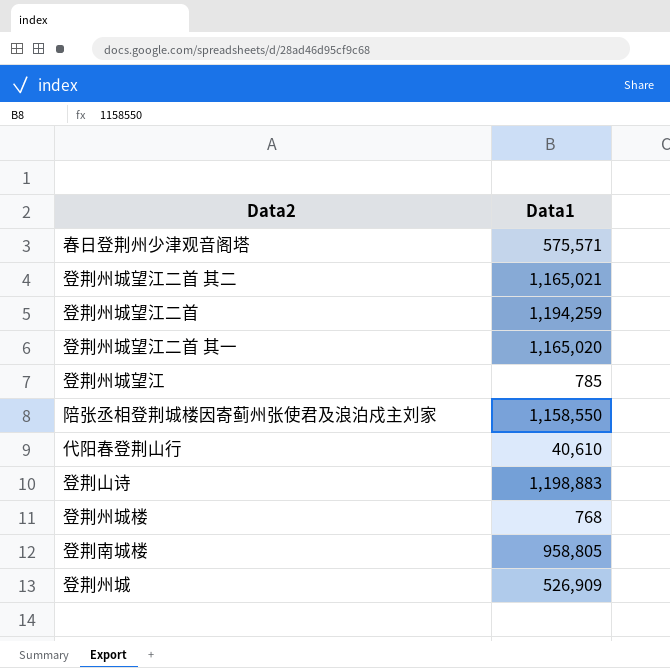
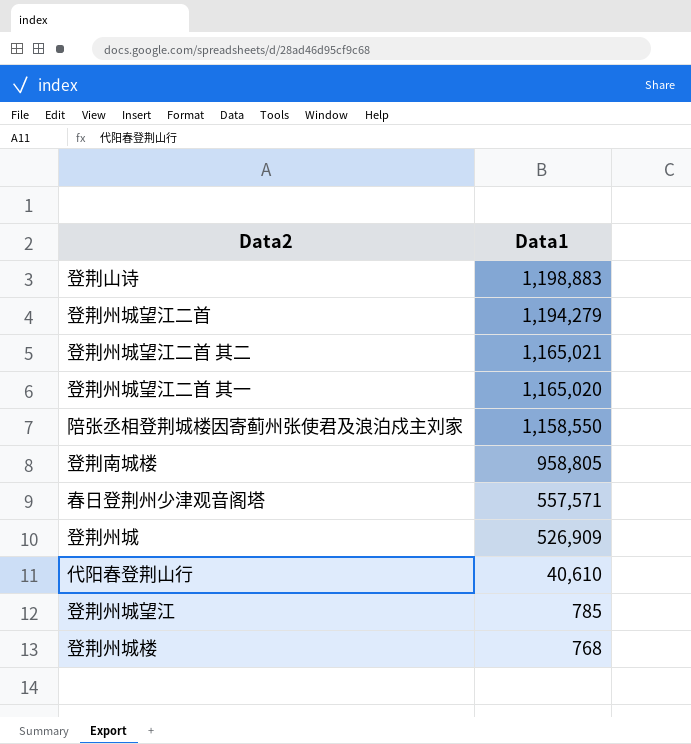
row order: none -> Data1 descending
登荆州城望江二首 | Data1: 1,194,259 -> 1,194,279
春日登荆州少津观音阁塔 | Data1: 575,571 -> 557,571

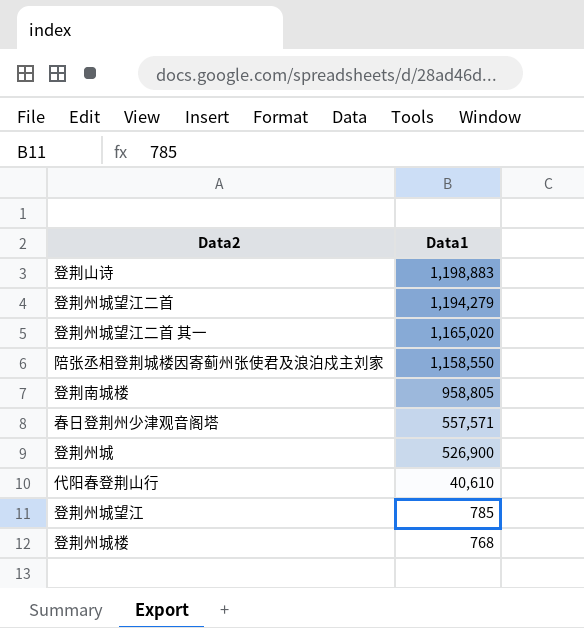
row 登荆州城望江二首 其二: 1,165,021 -> none
登荆州城 | Data1: 526,909 -> 526,900

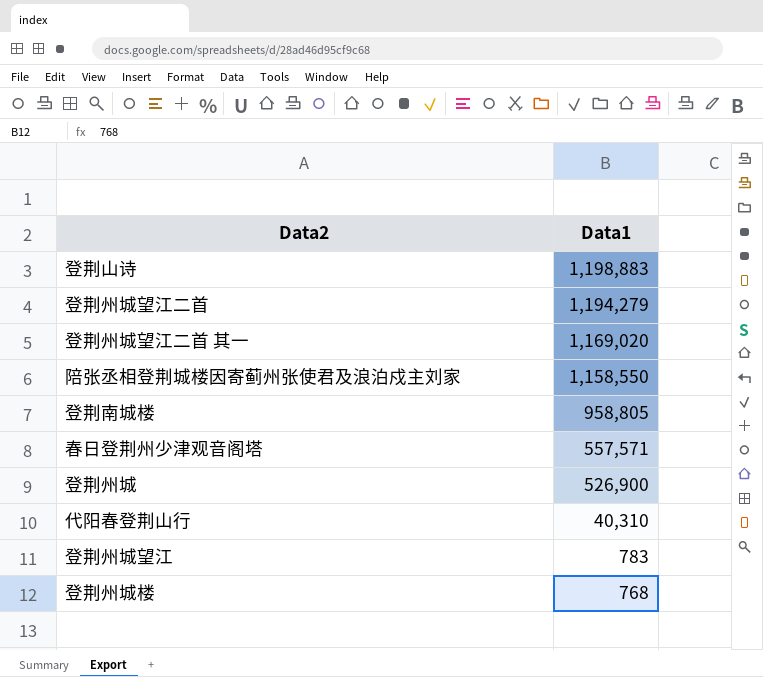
登荆州城望江二首 其一 | Data1: 1,165,020 -> 1,169,020
代阳春登荆山行 | Data1: 40,610 -> 40,310
登荆州城望江 | Data1: 785 -> 783

